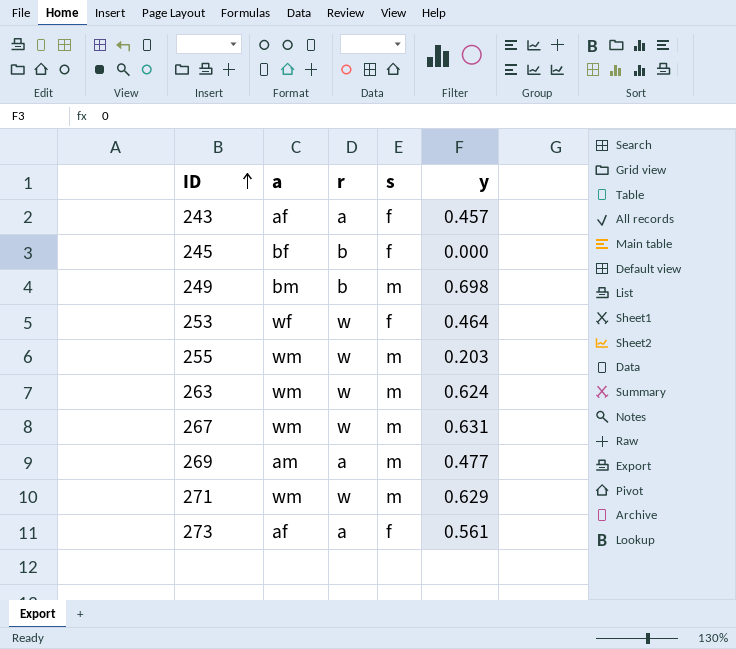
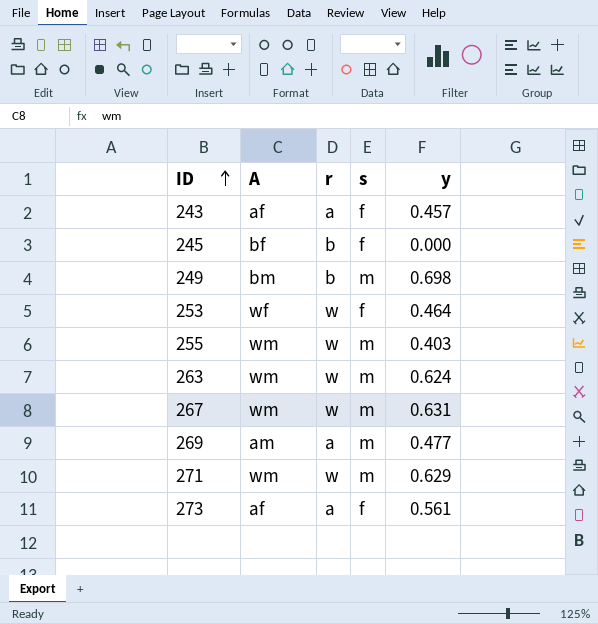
column name: a -> A
255 | y: 0.203 -> 0.403

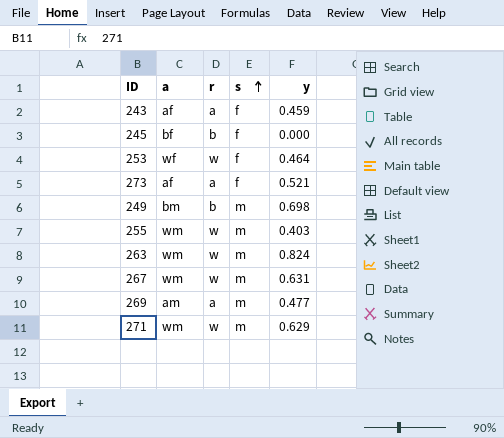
row order: ID ascending -> s ascending
column name: A -> a
243 | y: 0.457 -> 0.459
273 | y: 0.561 -> 0.521
263 | y: 0.624 -> 0.824

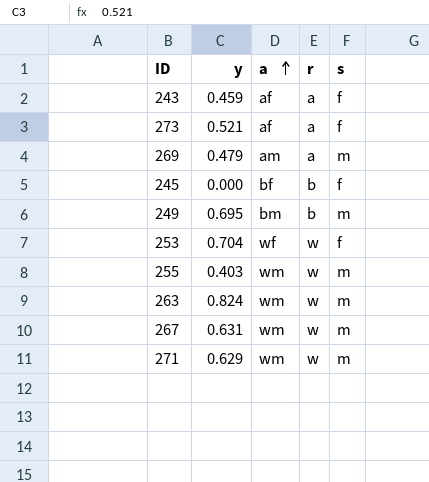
row order: s ascending -> a ascending
column y | position: 5 -> 2
269 | y: 0.477 -> 0.479
249 | y: 0.698 -> 0.695
253 | y: 0.464 -> 0.704

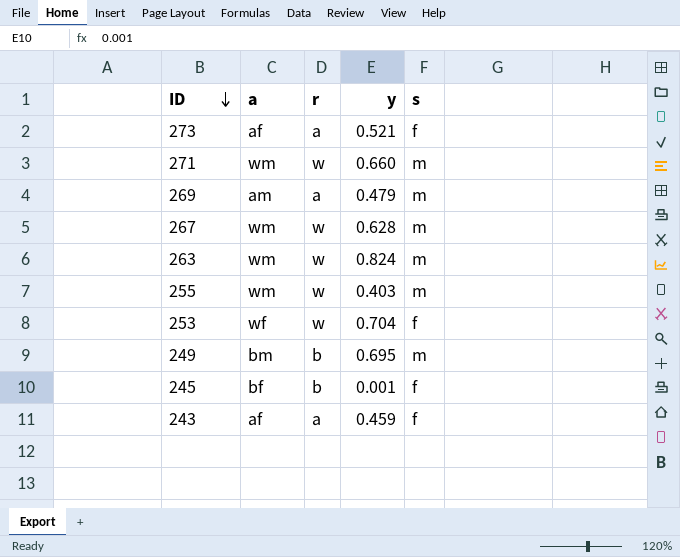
row order: a ascending -> ID descending
column y | position: 2 -> 4
271 | y: 0.629 -> 0.660
267 | y: 0.631 -> 0.628
245 | y: 0.000 -> 0.001

